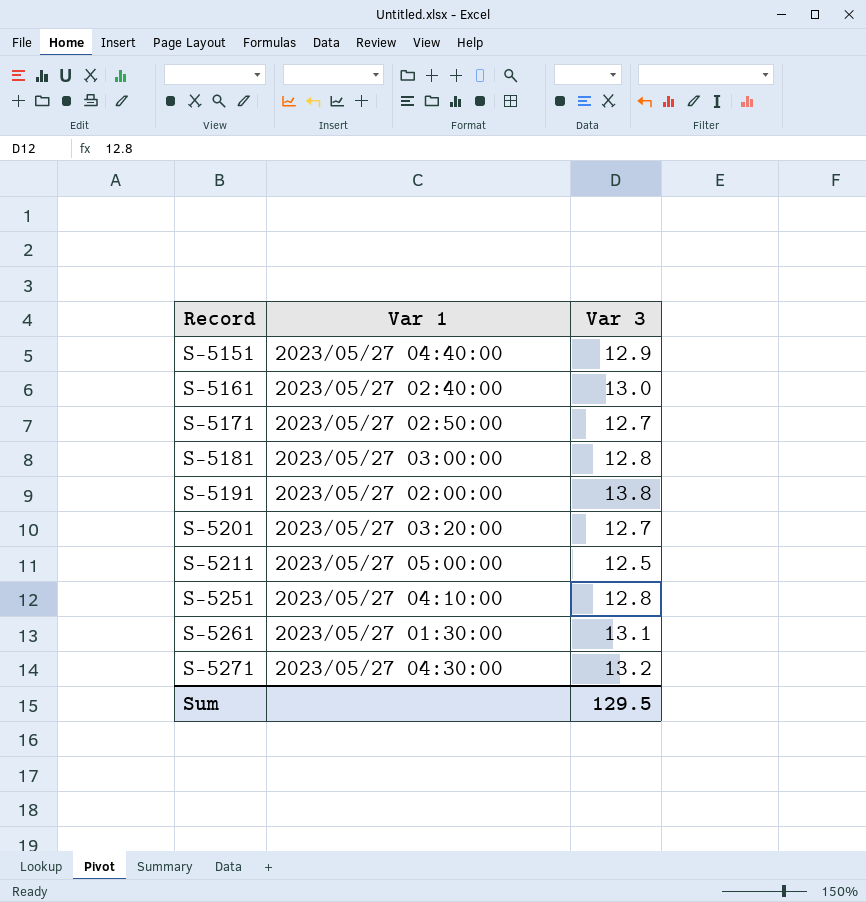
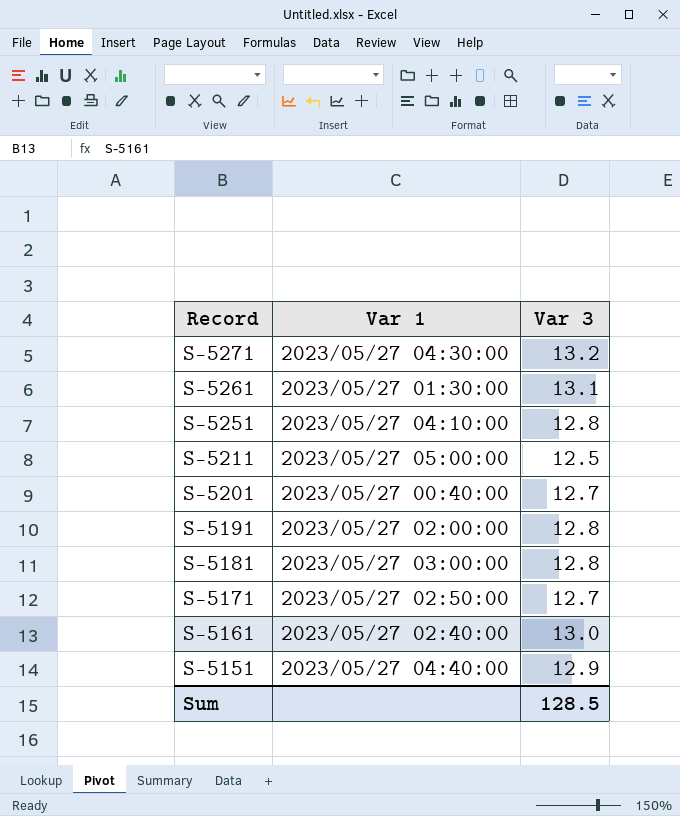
row order: Record ascending -> Record descending
S-5201 | Var 1: 2023/05/27 03:20:00 -> 2023/05/27 00:40:00
S-5191 | Var 3: 13.8 -> 12.8
Sum | Var 3: 129.5 -> 128.5

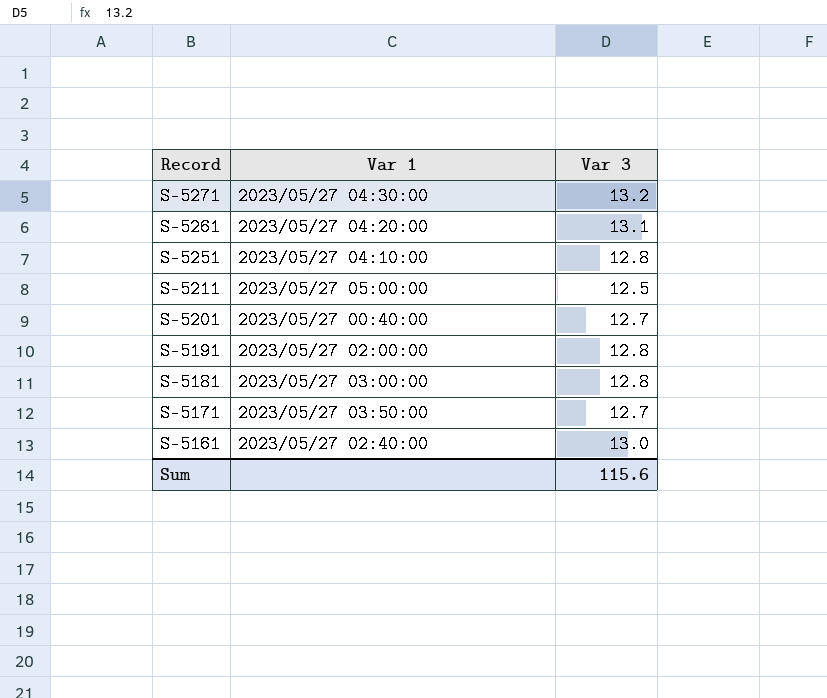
row S-5151: 2023/05/27 04:40:00 | 12.9 -> none
S-5261 | Var 1: 2023/05/27 01:30:00 -> 2023/05/27 04:20:00
S-5171 | Var 1: 2023/05/27 02:50:00 -> 2023/05/27 03:50:00
Sum | Var 3: 128.5 -> 115.6

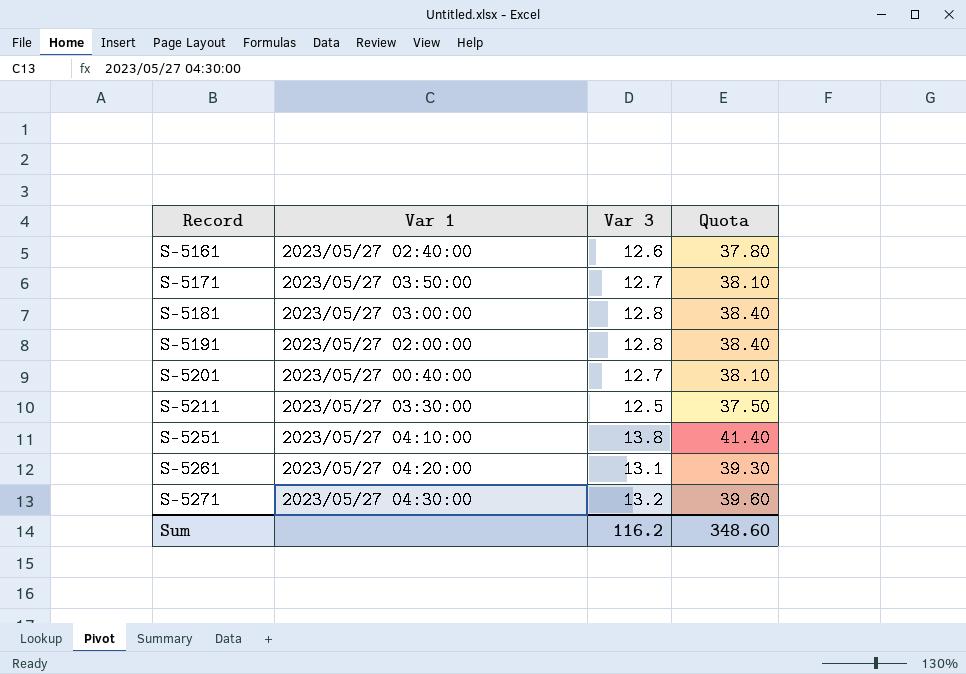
row order: Record descending -> Record ascending
column Quota | formula: none -> [Var 3] * 3
S-5161 | Var 3: 13.0 -> 12.6
S-5211 | Var 1: 2023/05/27 05:00:00 -> 2023/05/27 03:30:00
S-5251 | Var 3: 12.8 -> 13.8
Sum | Var 3: 115.6 -> 116.2

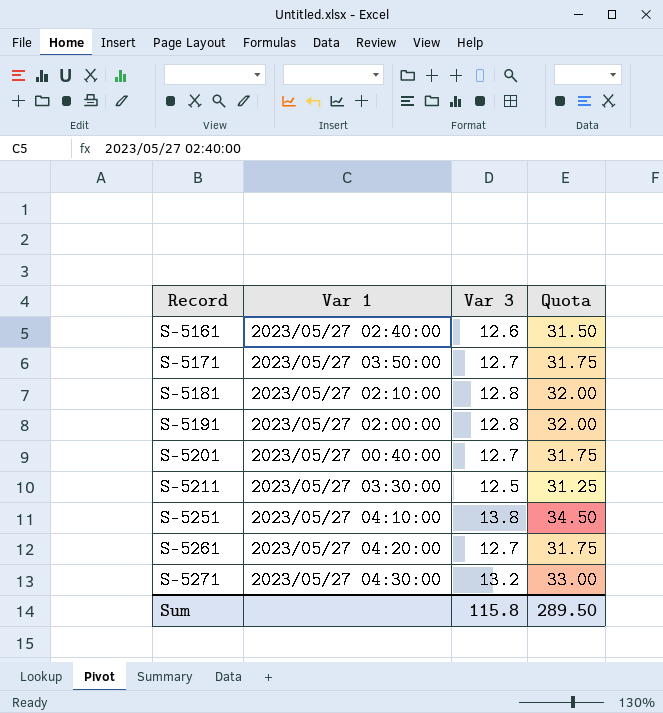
column Quota | formula: [Var 3] * 3 -> [Var 3] * 2.5
S-5181 | Var 1: 2023/05/27 03:00:00 -> 2023/05/27 02:10:00
S-5261 | Var 3: 13.1 -> 12.7
Sum | Var 3: 116.2 -> 115.8
Sum | Quota: 348.60 -> 289.50

